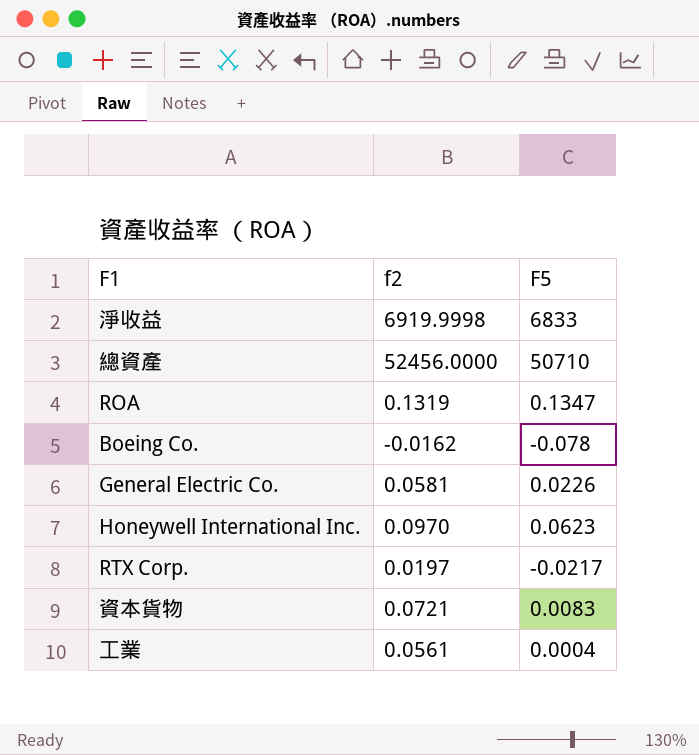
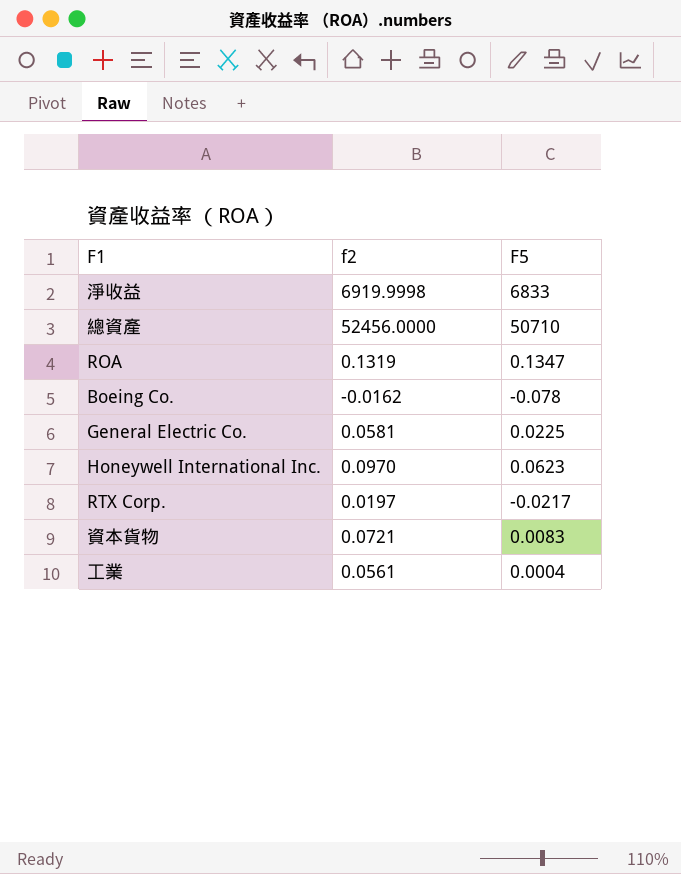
General Electric Co. | F5: 0.0226 -> 0.0225

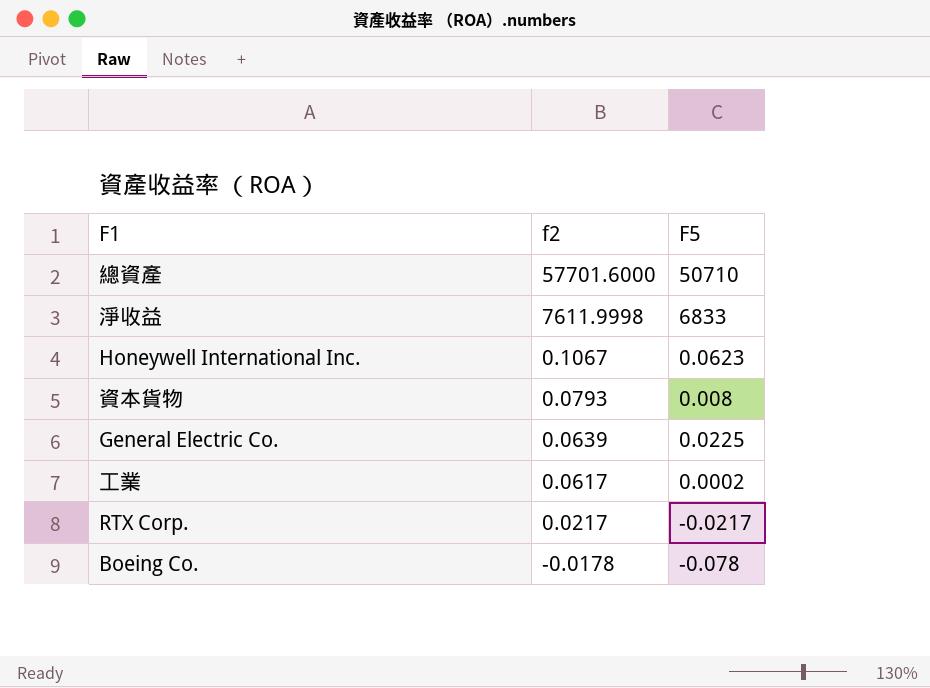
row order: none -> f2 descending
row ROA: 0.1319 | 0.1347 -> none
總資產 | f2: 52456.0000 -> 57701.6000
淨收益 | f2: 6919.9998 -> 7611.9998
Honeywell International Inc. | f2: 0.0970 -> 0.1067
資本貨物 | f2: 0.0721 -> 0.0793
資本貨物 | F5: 0.0083 -> 0.008
General Electric Co. | f2: 0.0581 -> 0.0639
工業 | f2: 0.0561 -> 0.0617
工業 | F5: 0.0004 -> 0.0002
RTX Corp. | f2: 0.0197 -> 0.0217
Boeing Co. | f2: -0.0162 -> -0.0178

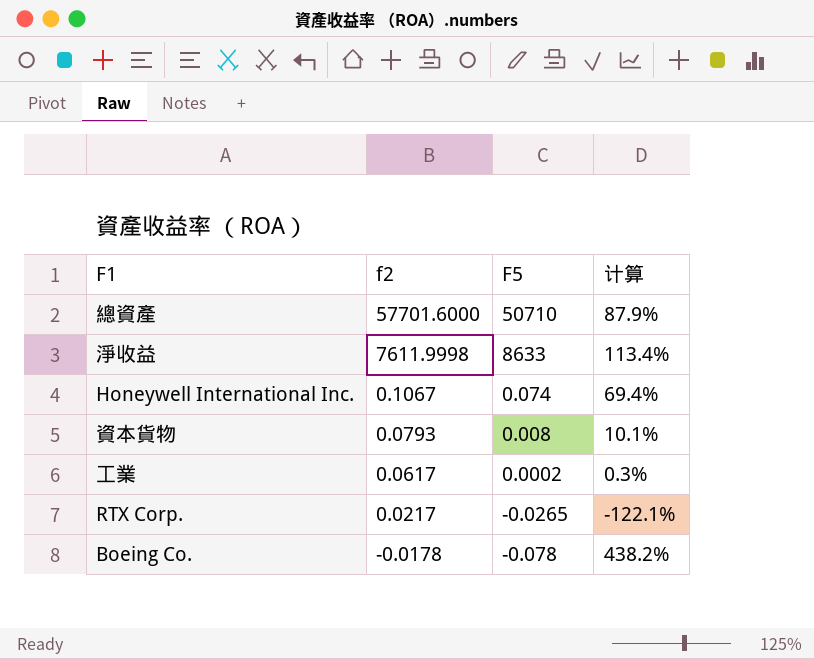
column 计算 | formula: none -> [F5] / [f2]
row General Electric Co.: 0.0639 | 0.0225 -> none
淨收益 | F5: 6833 -> 8633
Honeywell International Inc. | F5: 0.0623 -> 0.074
RTX Corp. | F5: -0.0217 -> -0.0265

